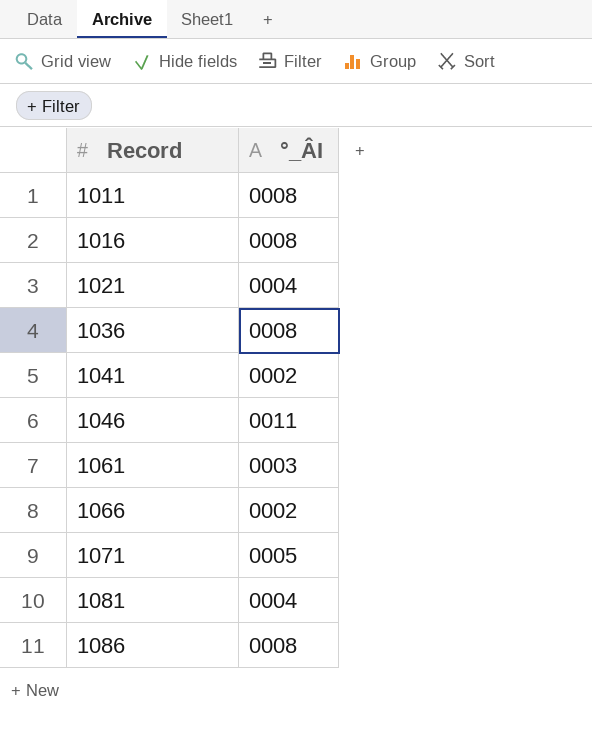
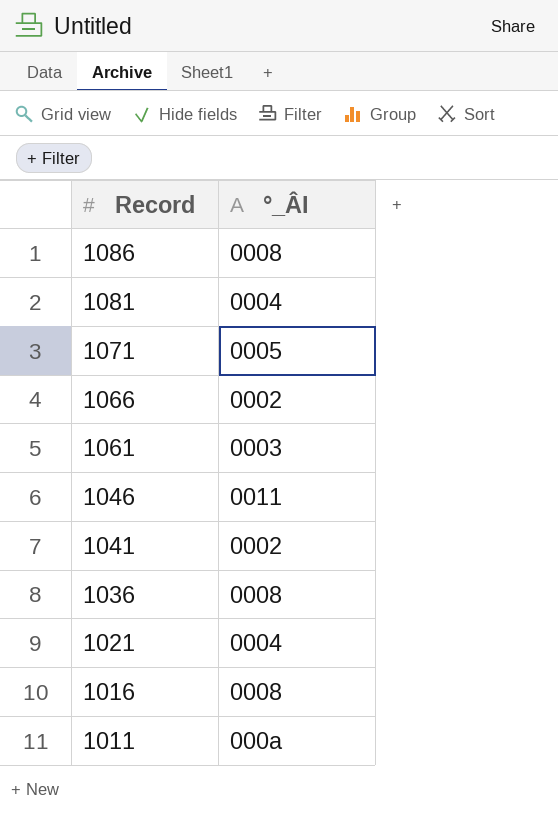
row order: Record ascending -> Record descending
1011 | °_ÂI: 0008 -> 000a

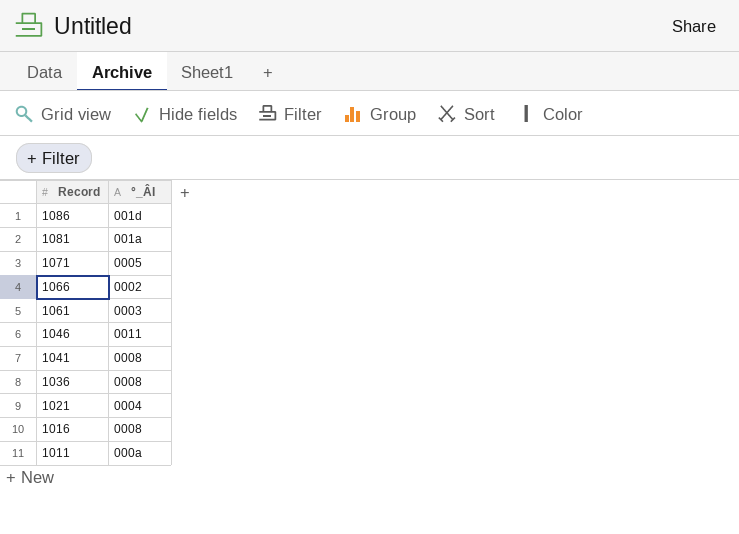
1086 | °_ÂI: 0008 -> 001d
1081 | °_ÂI: 0004 -> 001a
1041 | °_ÂI: 0002 -> 0008

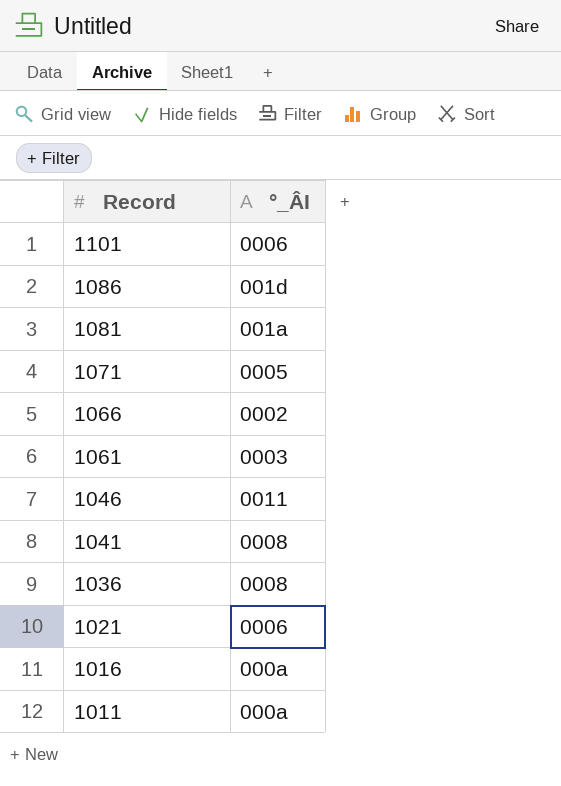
row 1101: none -> 0006
1021 | °_ÂI: 0004 -> 0006
1016 | °_ÂI: 0008 -> 000a

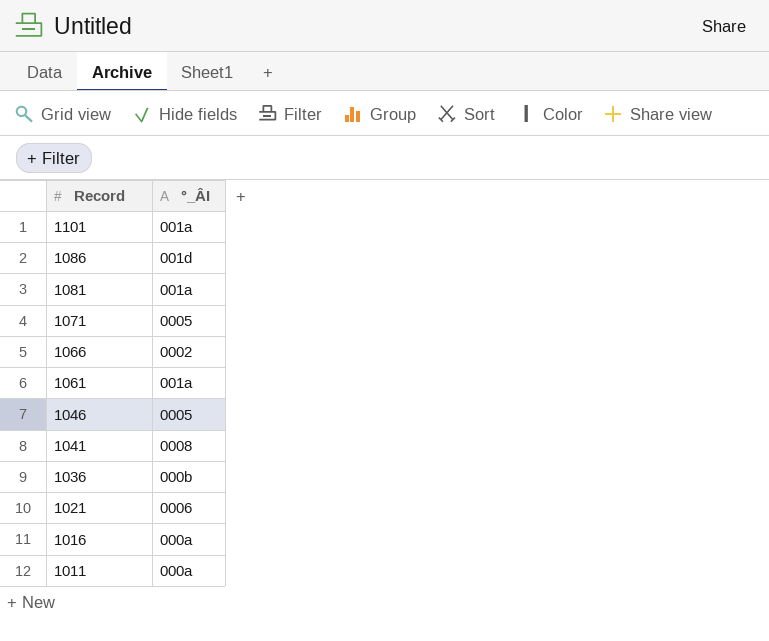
1101 | °_ÂI: 0006 -> 001a
1061 | °_ÂI: 0003 -> 001a
1046 | °_ÂI: 0011 -> 0005
1036 | °_ÂI: 0008 -> 000b

